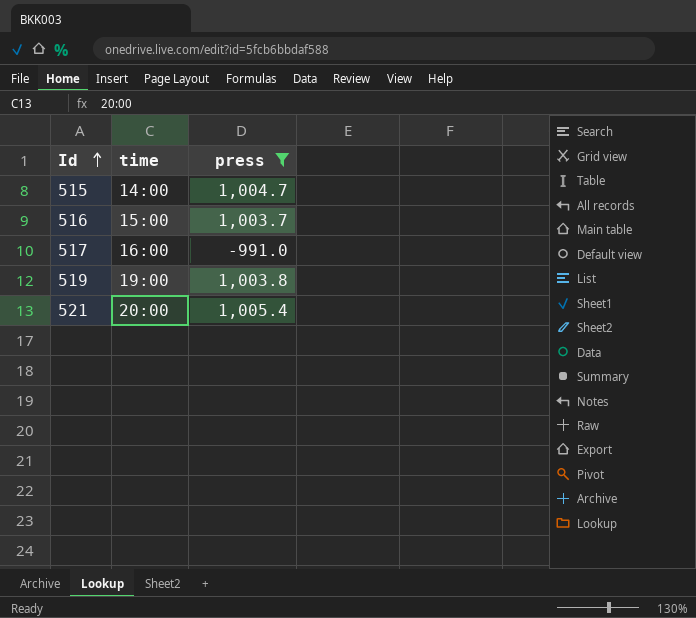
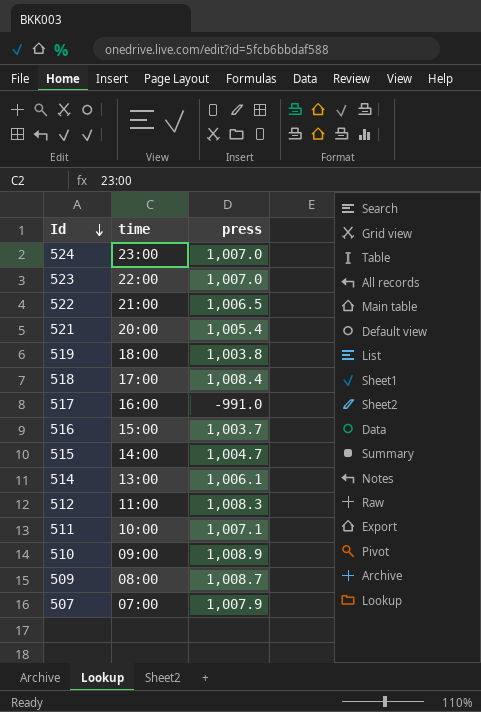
filter: press <= 1,005.4 -> none
row order: Id ascending -> Id descending
519 | time: 19:00 -> 18:00

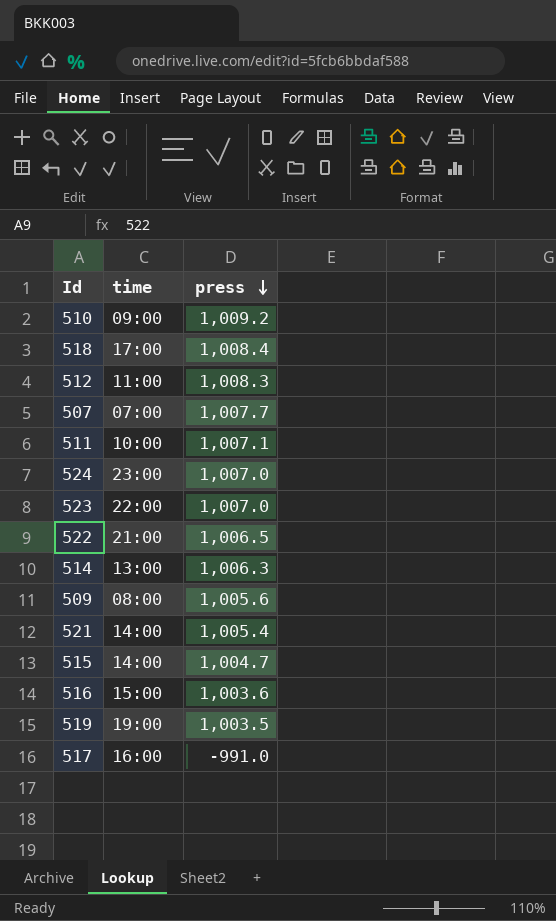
row order: Id descending -> press descending
510 | press: 1,008.9 -> 1,009.2
507 | press: 1,007.9 -> 1,007.7
514 | press: 1,006.1 -> 1,006.3
509 | press: 1,008.7 -> 1,005.6
521 | time: 20:00 -> 14:00
516 | press: 1,003.7 -> 1,003.6
519 | time: 18:00 -> 19:00
519 | press: 1,003.8 -> 1,003.5

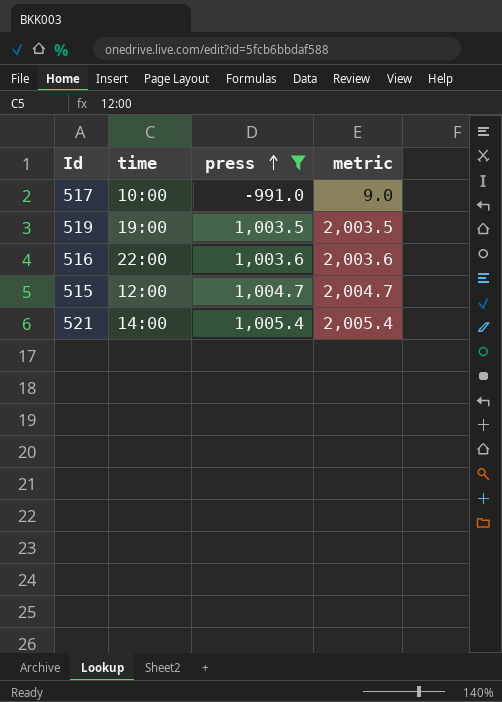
filter: none -> press <= 1,005.4
row order: press descending -> press ascending
column metric | formula: none -> [press] + 1000
517 | time: 16:00 -> 10:00
516 | time: 15:00 -> 22:00
515 | time: 14:00 -> 12:00

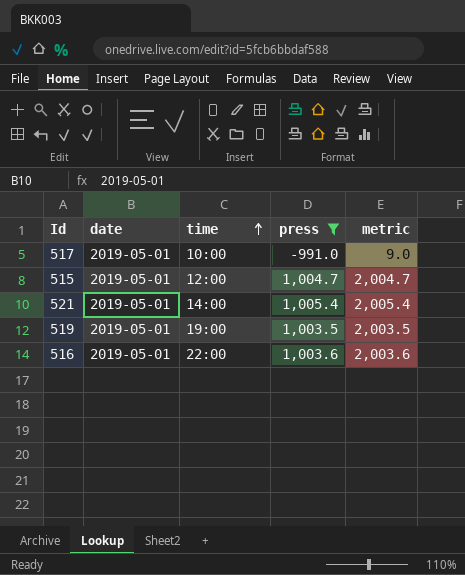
row order: press ascending -> time ascending
column date | position: none -> 2

